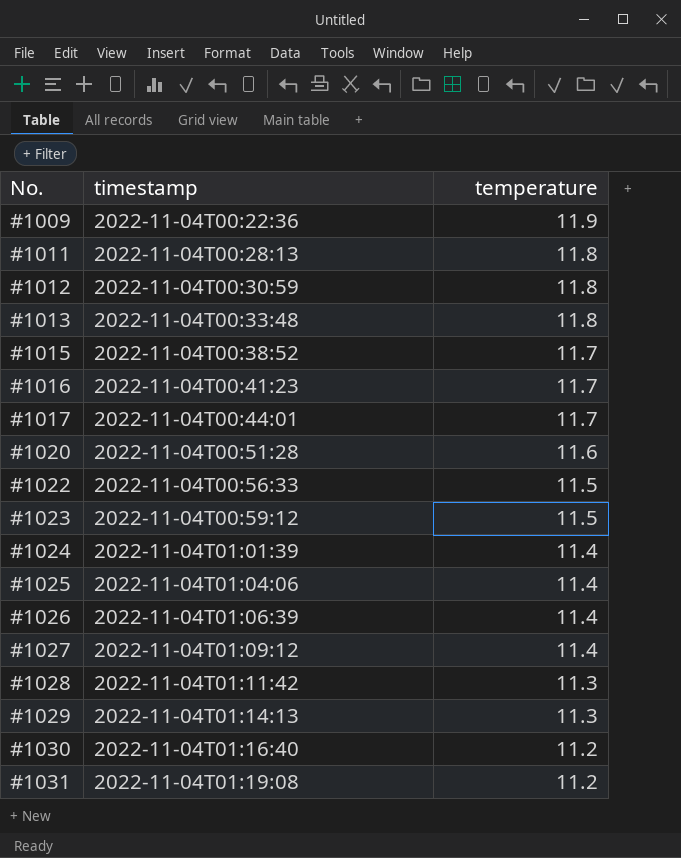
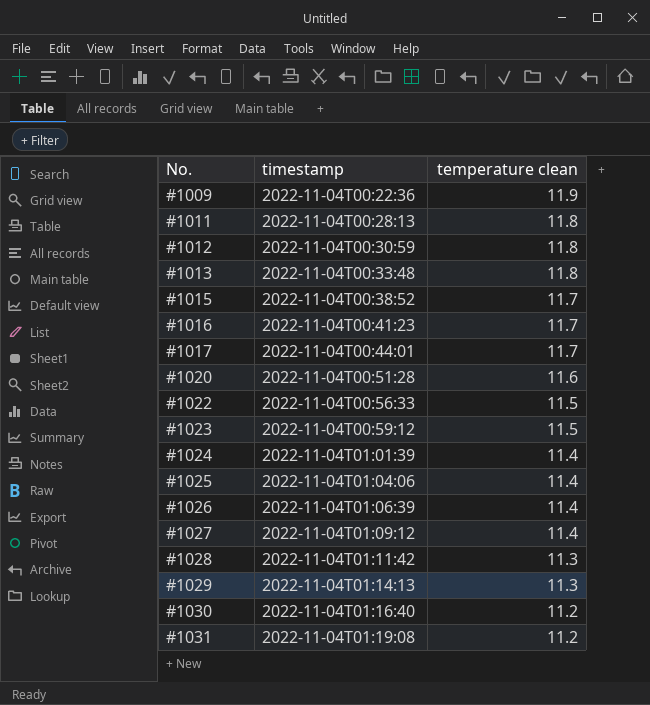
column name: temperature -> temperature clean

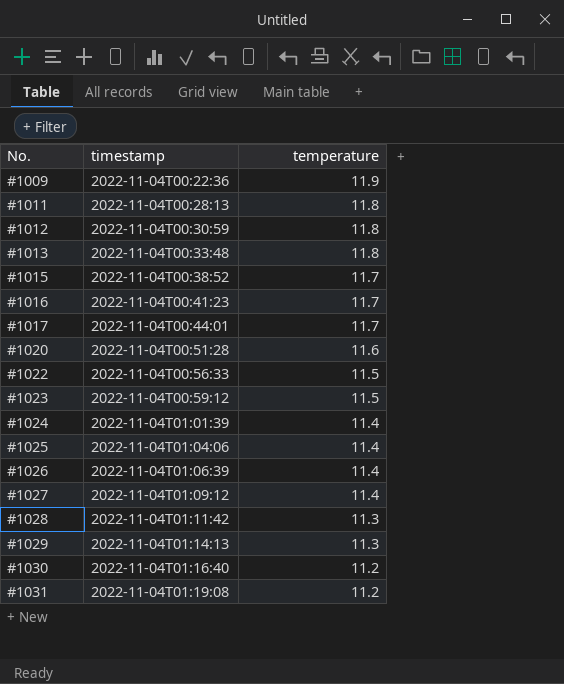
column name: temperature clean -> temperature

